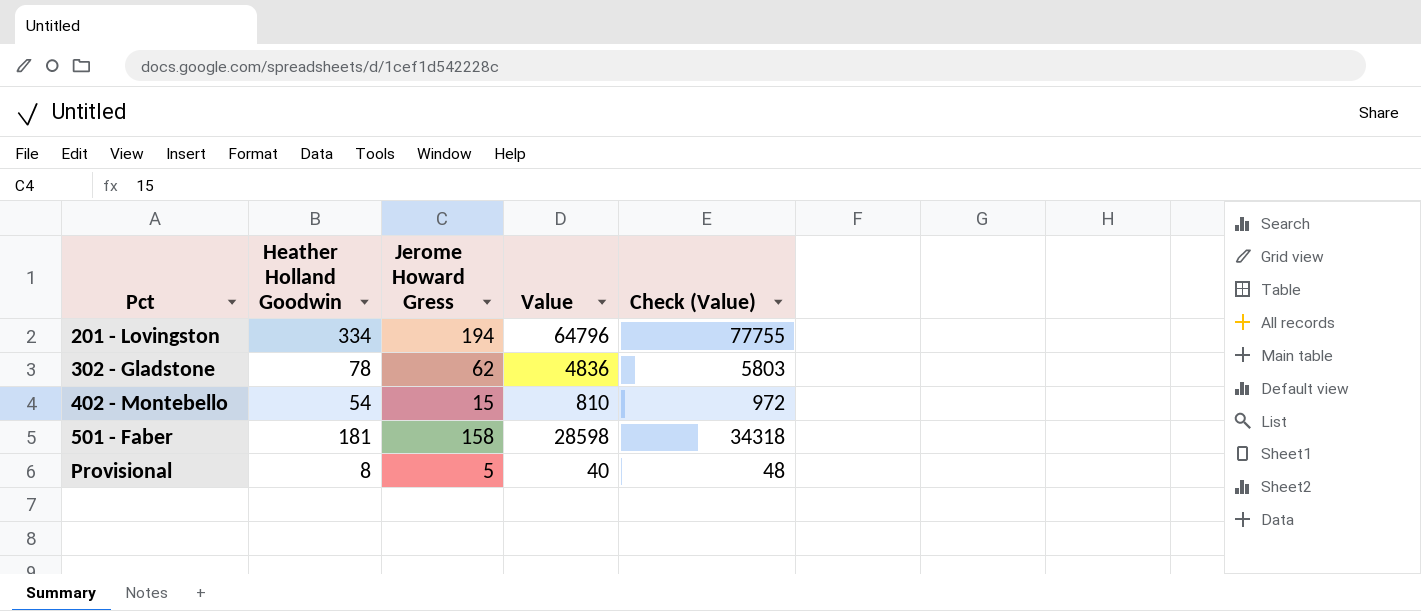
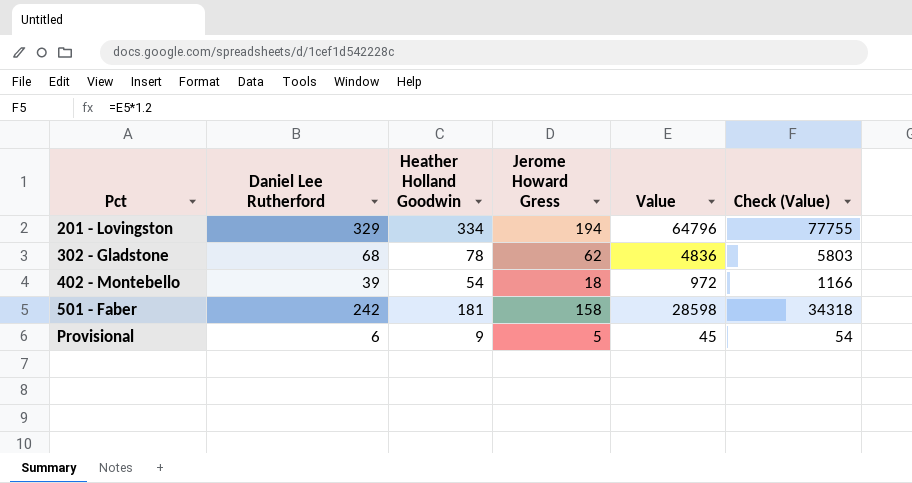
column Daniel Lee Rutherford | position: none -> 2
402 - Montebello | Jerome Howard Gress: 15 -> 18
402 - Montebello | Value: 810 -> 972
402 - Montebello | Check (Value): 972 -> 1166
Provisional | Heather Holland Goodwin: 8 -> 9
Provisional | Value: 40 -> 45
Provisional | Check (Value): 48 -> 54

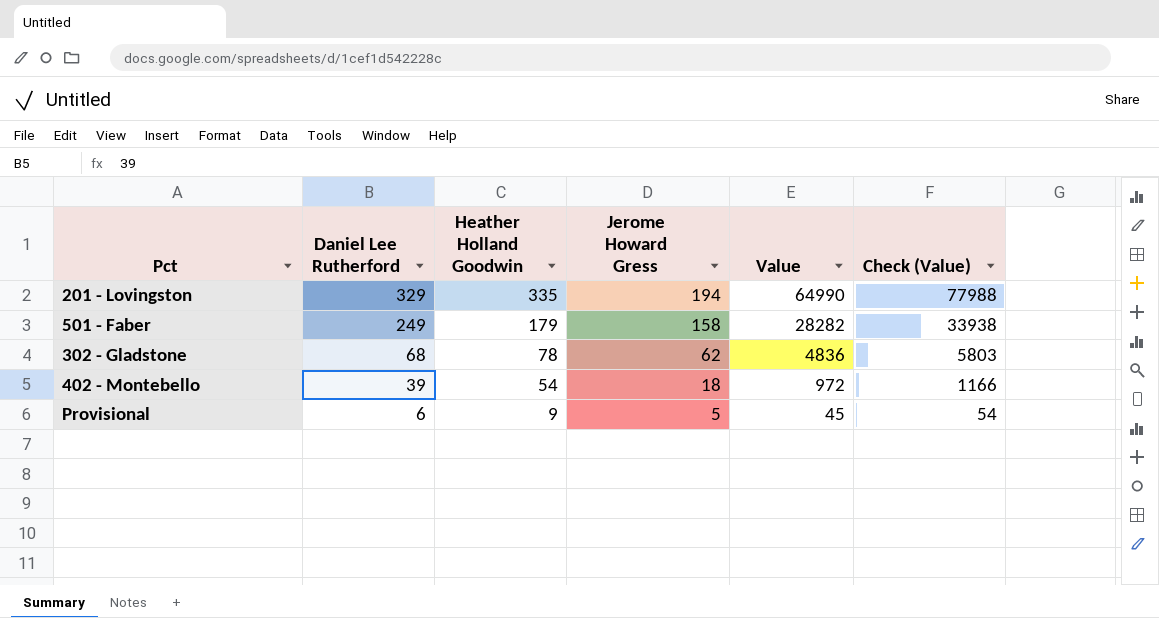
row order: Pct ascending -> Daniel Lee Rutherford descending
201 - Lovingston | Heather Holland Goodwin: 334 -> 335
201 - Lovingston | Value: 64796 -> 64990
201 - Lovingston | Check (Value): 77755 -> 77988
501 - Faber | Daniel Lee Rutherford: 242 -> 249
501 - Faber | Heather Holland Goodwin: 181 -> 179
501 - Faber | Value: 28598 -> 28282
501 - Faber | Check (Value): 34318 -> 33938

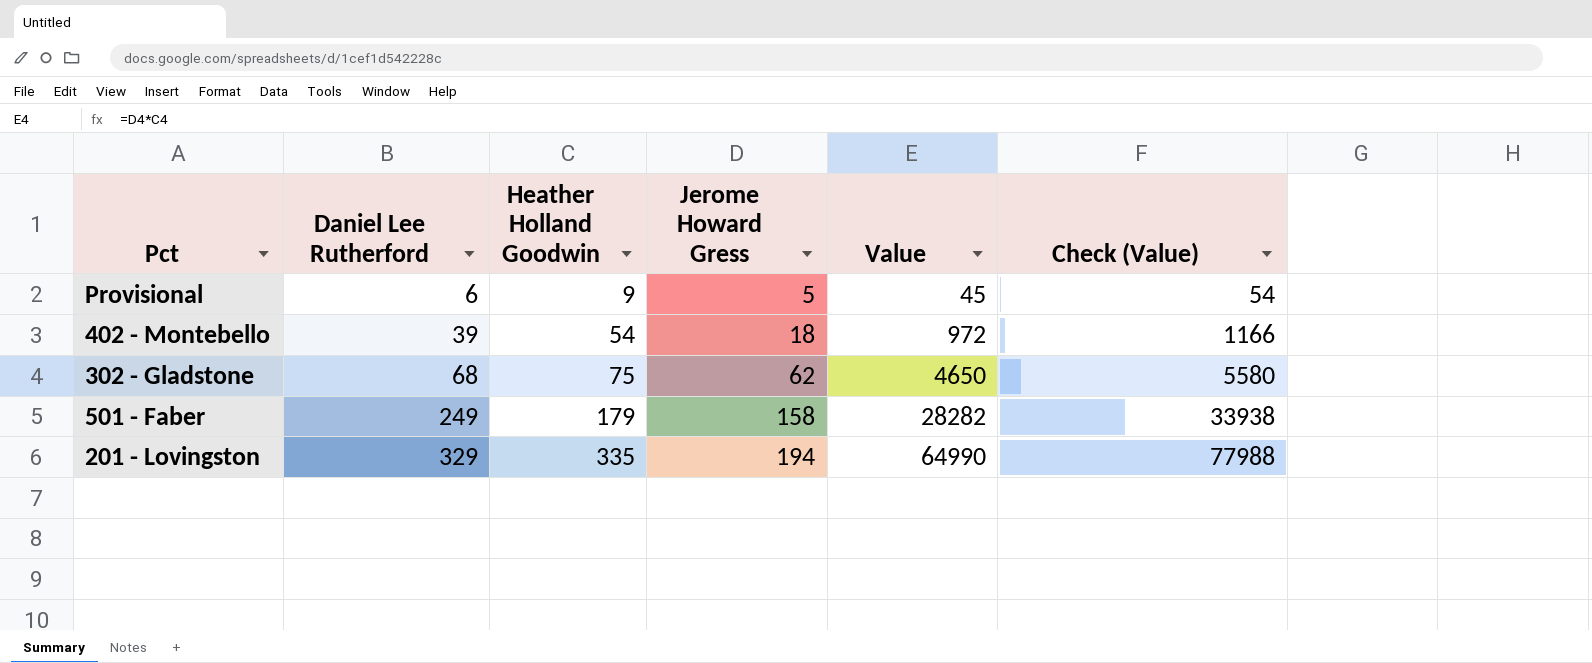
row order: Daniel Lee Rutherford descending -> Daniel Lee Rutherford ascending
302 - Gladstone | Heather Holland Goodwin: 78 -> 75
302 - Gladstone | Value: 4836 -> 4650
302 - Gladstone | Check (Value): 5803 -> 5580

